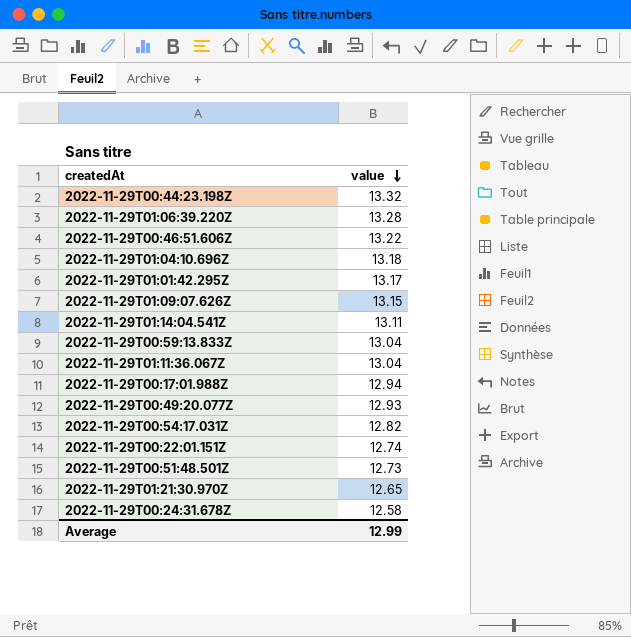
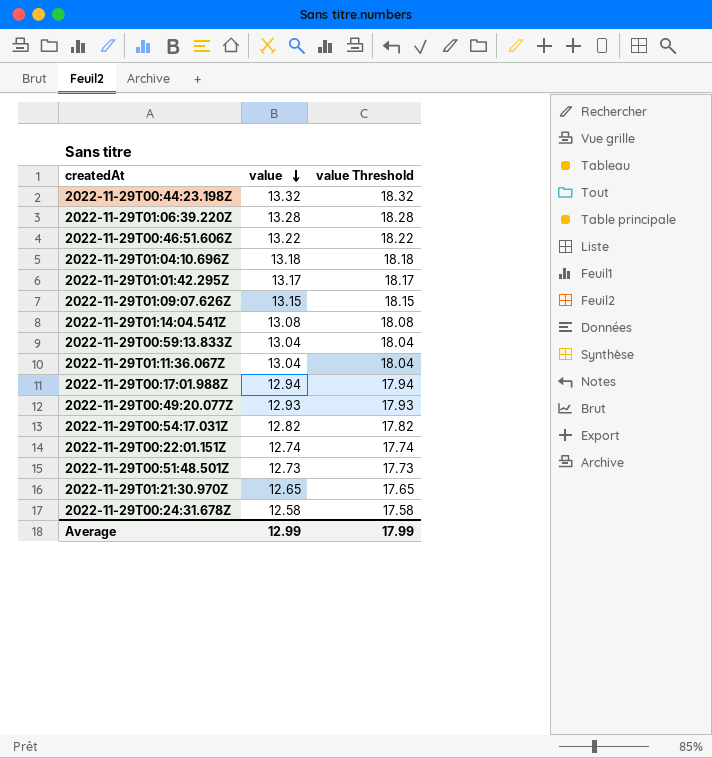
column value Threshold | formula: none -> [value] + 5
2022-11-29T01:14:04.541Z | value: 13.11 -> 13.08

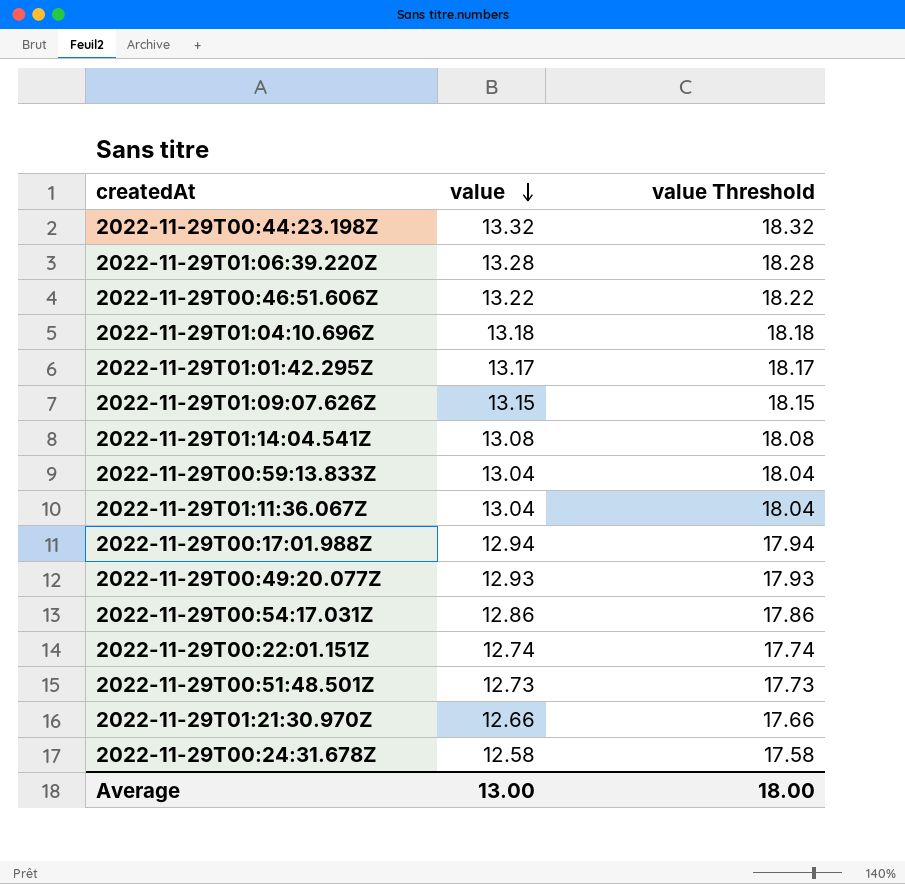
2022-11-29T00:54:17.031Z | value: 12.82 -> 12.86
2022-11-29T00:54:17.031Z | value Threshold: 17.82 -> 17.86
2022-11-29T01:21:30.970Z | value: 12.65 -> 12.66
2022-11-29T01:21:30.970Z | value Threshold: 17.65 -> 17.66
Average | value: 12.99 -> 13.00
Average | value Threshold: 17.99 -> 18.00

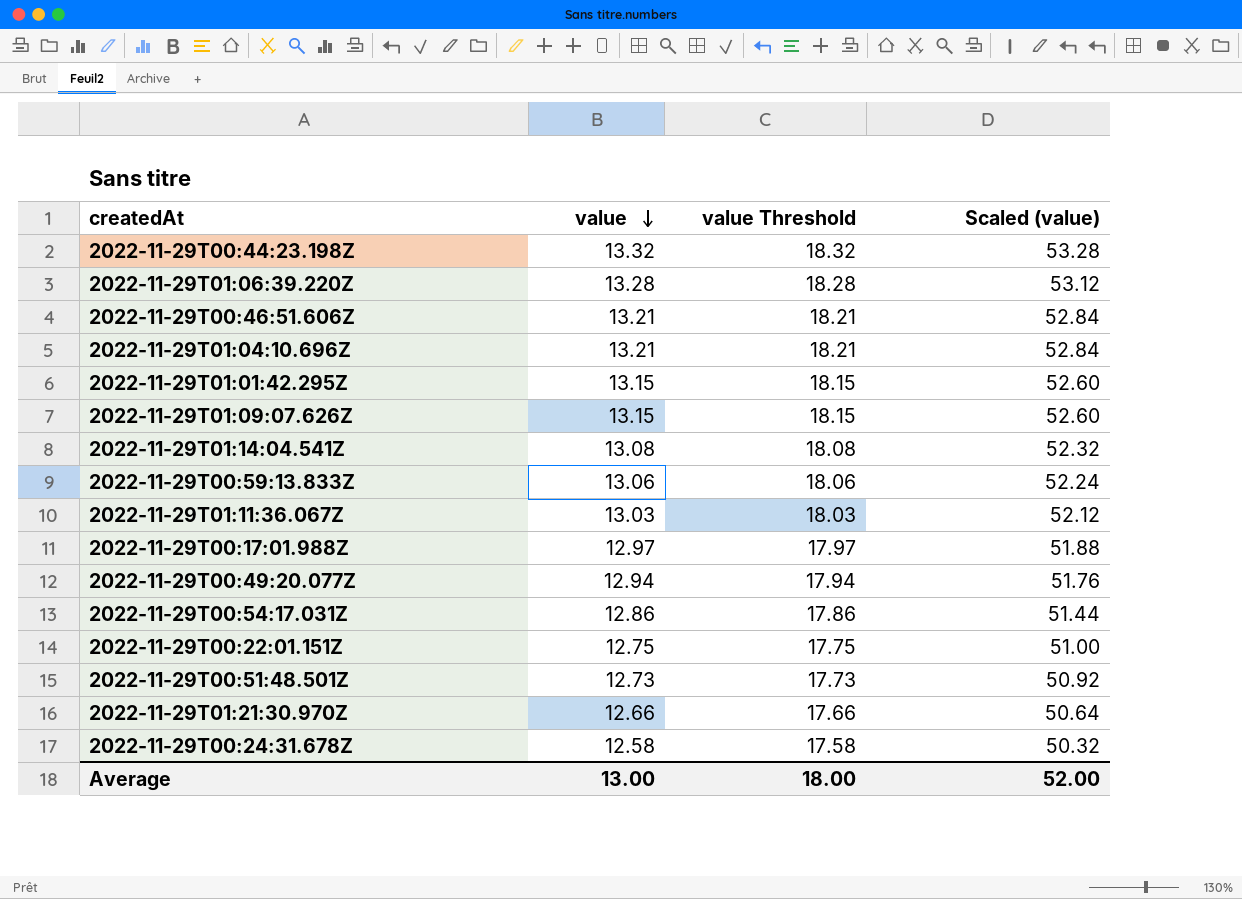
column Scaled (value) | formula: none -> [value] * 4
2022-11-29T00:46:51.606Z | value: 13.22 -> 13.21
2022-11-29T00:46:51.606Z | value Threshold: 18.22 -> 18.21
2022-11-29T01:04:10.696Z | value: 13.18 -> 13.21
2022-11-29T01:04:10.696Z | value Threshold: 18.18 -> 18.21
2022-11-29T01:01:42.295Z | value: 13.17 -> 13.15
2022-11-29T01:01:42.295Z | value Threshold: 18.17 -> 18.15
2022-11-29T00:59:13.833Z | value: 13.04 -> 13.06
2022-11-29T00:59:13.833Z | value Threshold: 18.04 -> 18.06
2022-11-29T01:11:36.067Z | value: 13.04 -> 13.03
2022-11-29T01:11:36.067Z | value Threshold: 18.04 -> 18.03
2022-11-29T00:17:01.988Z | value: 12.94 -> 12.97
2022-11-29T00:17:01.988Z | value Threshold: 17.94 -> 17.97
2022-11-29T00:49:20.077Z | value: 12.93 -> 12.94
2022-11-29T00:49:20.077Z | value Threshold: 17.93 -> 17.94
2022-11-29T00:22:01.151Z | value: 12.74 -> 12.75
2022-11-29T00:22:01.151Z | value Threshold: 17.74 -> 17.75

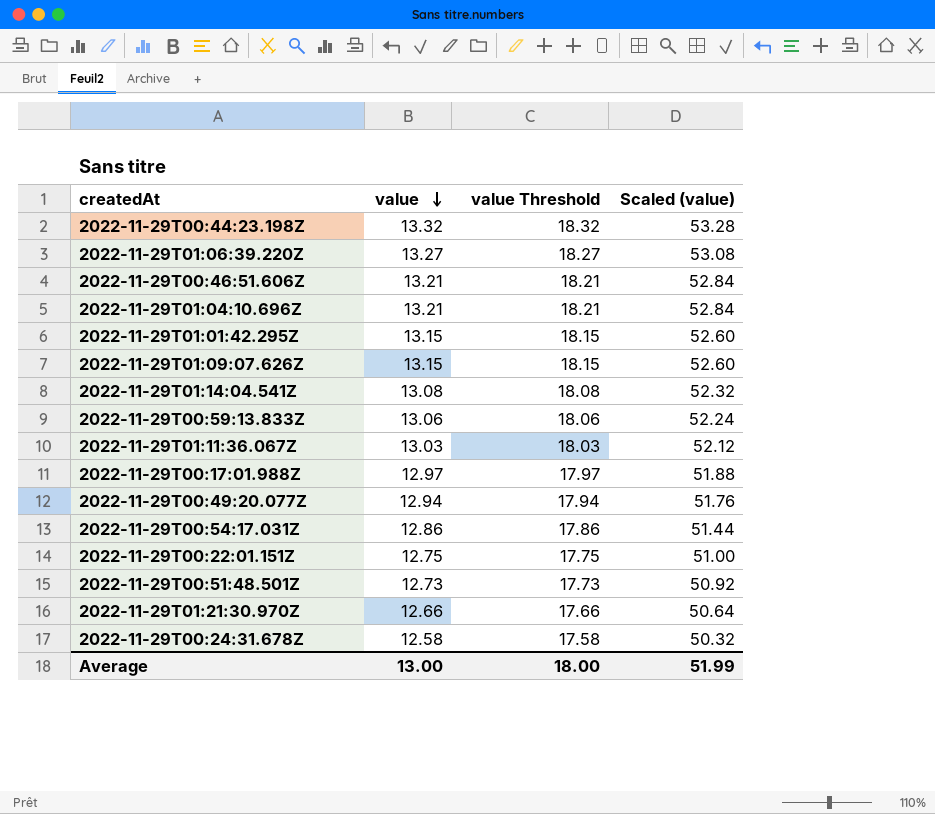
2022-11-29T01:06:39.220Z | value: 13.28 -> 13.27
2022-11-29T01:06:39.220Z | value Threshold: 18.28 -> 18.27
2022-11-29T01:06:39.220Z | Scaled (value): 53.12 -> 53.08
Average | Scaled (value): 52.00 -> 51.99

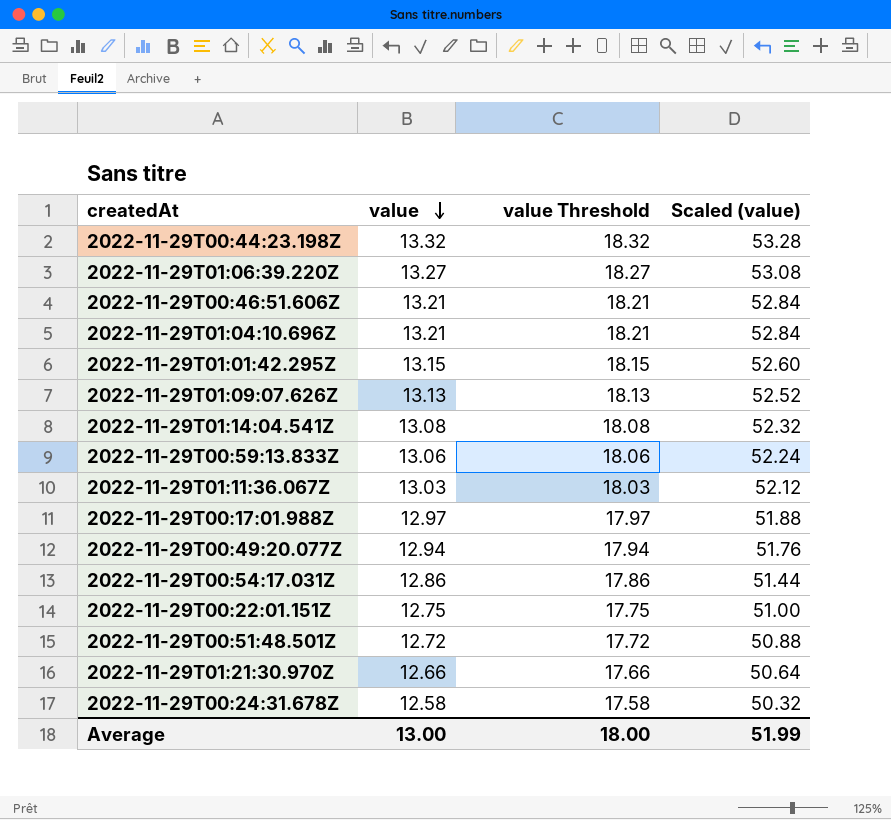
2022-11-29T01:09:07.626Z | value: 13.15 -> 13.13
2022-11-29T01:09:07.626Z | value Threshold: 18.15 -> 18.13
2022-11-29T01:09:07.626Z | Scaled (value): 52.60 -> 52.52
2022-11-29T00:51:48.501Z | value: 12.73 -> 12.72
2022-11-29T00:51:48.501Z | value Threshold: 17.73 -> 17.72
2022-11-29T00:51:48.501Z | Scaled (value): 50.92 -> 50.88

